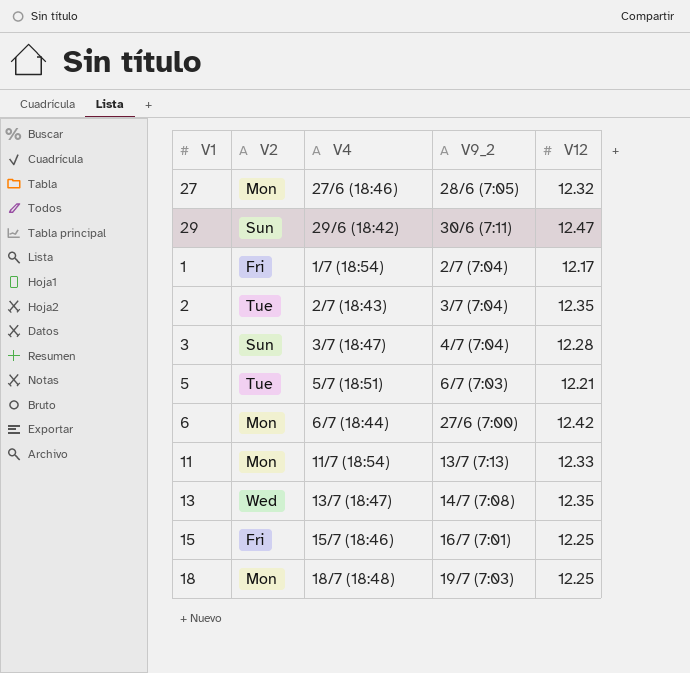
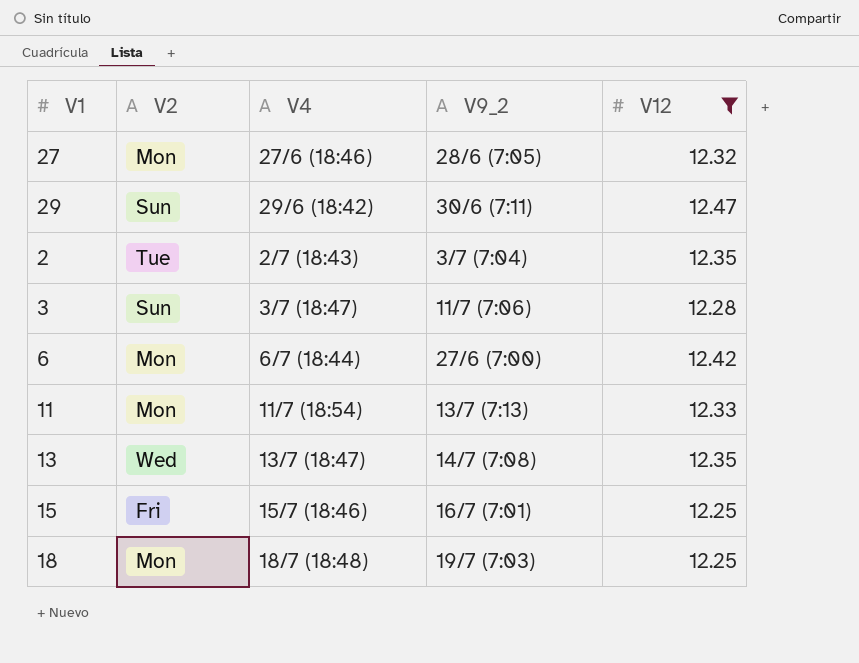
filter: none -> V12 >= 12.25
3 | V9_2: 4/7 (7:04) -> 11/7 (7:06)

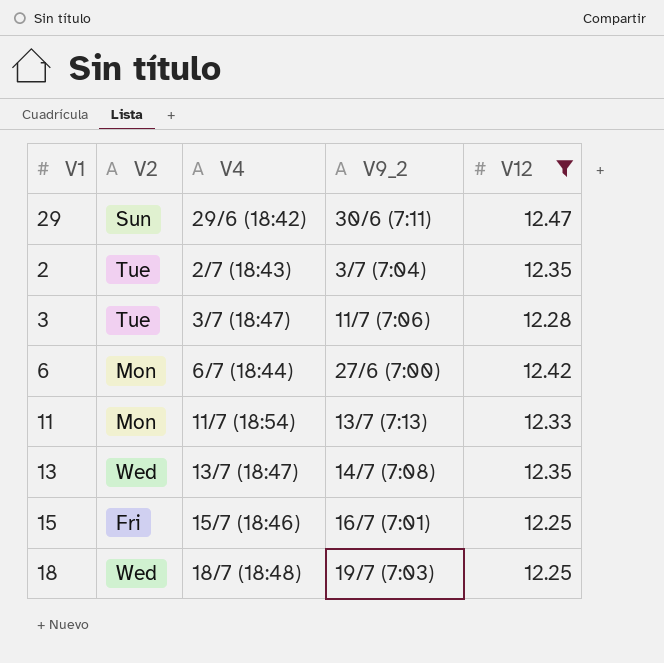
row 27: Mon | 27/6 (18:46) | 28/6 (7:05) | 12.32 -> none
3 | V2: Sun -> Tue
18 | V2: Mon -> Wed

